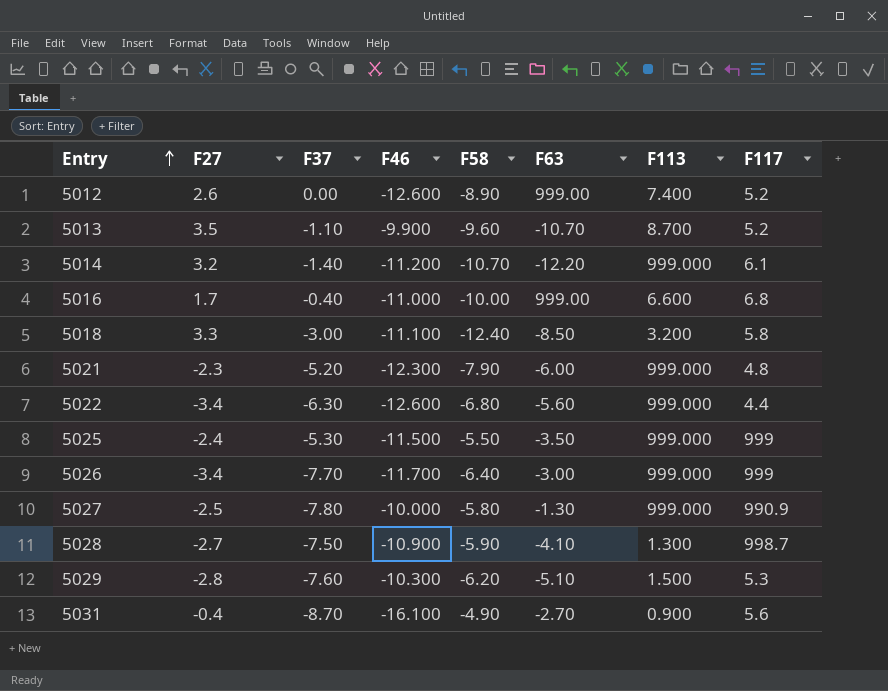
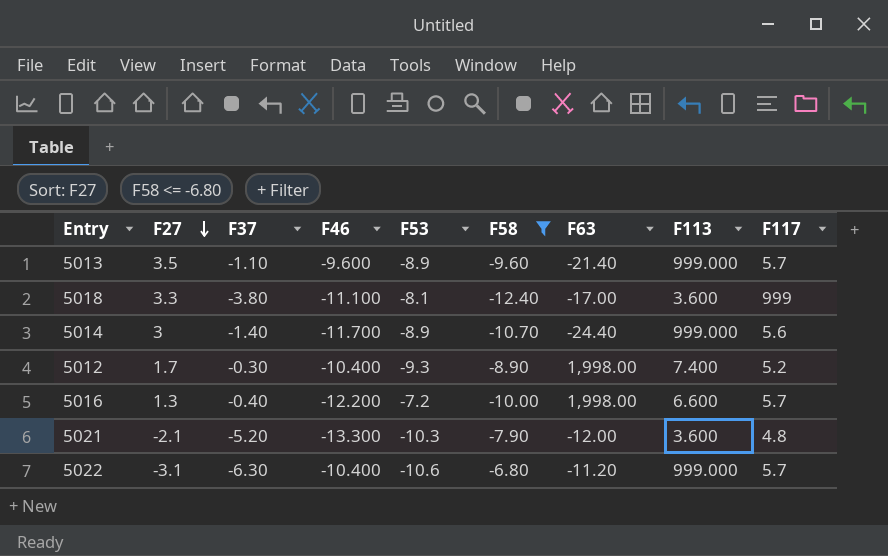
filter: none -> F58 <= -6.80
row order: Entry ascending -> F27 descending
column F53 | position: none -> 5
5013 | F46: -9.900 -> -9.600
5013 | F63: -10.70 -> -21.40
5013 | F113: 8.700 -> 999.000
5013 | F117: 5.2 -> 5.7
5018 | F37: -3.00 -> -3.80
5018 | F63: -8.50 -> -17.00
5018 | F113: 3.200 -> 3.600
5018 | F117: 5.8 -> 999
5014 | F27: 3.2 -> 3
5014 | F46: -11.200 -> -11.700
5014 | F63: -12.20 -> -24.40
5014 | F117: 6.1 -> 5.6
5012 | F27: 2.6 -> 1.7
5012 | F37: 0.00 -> -0.30
5012 | F46: -12.600 -> -10.400
5012 | F63: 999.00 -> 1,998.00
5016 | F27: 1.7 -> 1.3
5016 | F46: -11.000 -> -12.200
5016 | F63: 999.00 -> 1,998.00
5016 | F117: 6.8 -> 5.7
5021 | F27: -2.3 -> -2.1
5021 | F46: -12.300 -> -13.300
5021 | F63: -6.00 -> -12.00
5021 | F113: 999.000 -> 3.600
5022 | F27: -3.4 -> -3.1
5022 | F46: -12.600 -> -10.400
5022 | F63: -5.60 -> -11.20
5022 | F117: 4.4 -> 5.7

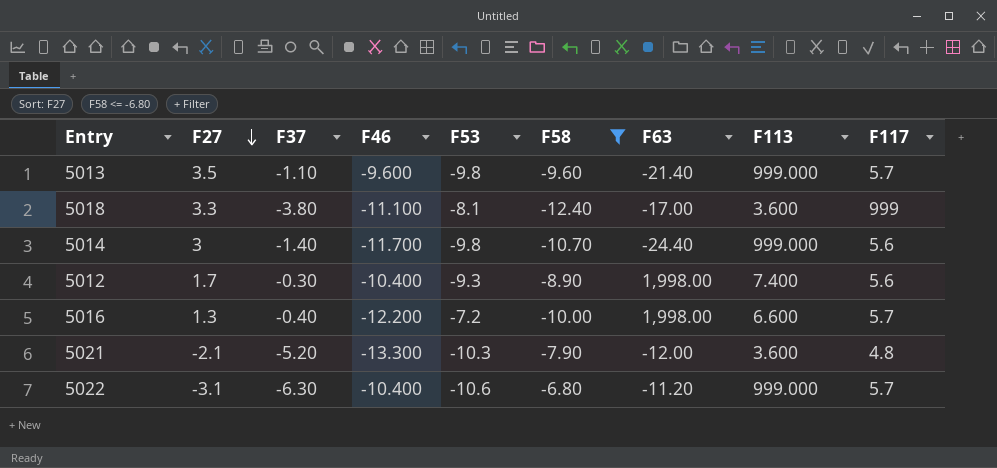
5013 | F53: -8.9 -> -9.8
5014 | F53: -8.9 -> -9.8
5012 | F117: 5.2 -> 5.6

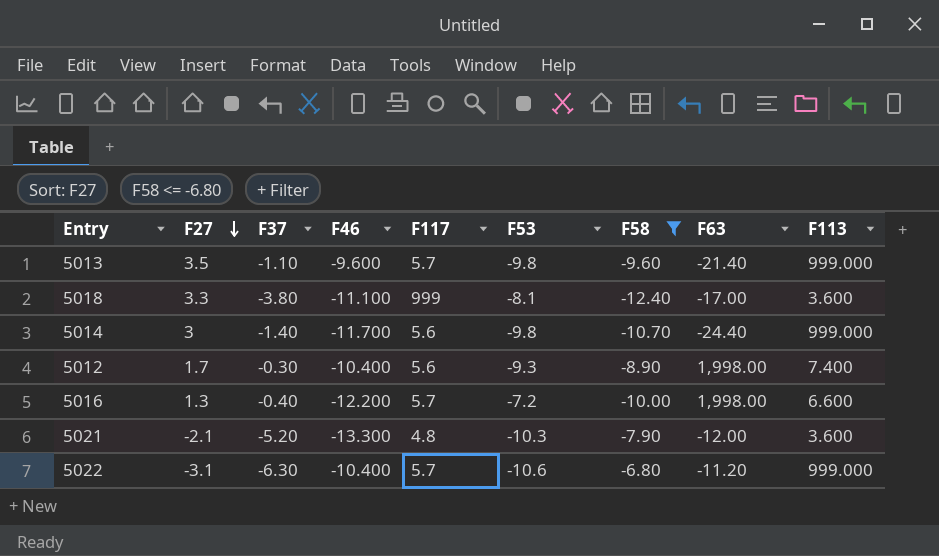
column F117 | position: 9 -> 5

